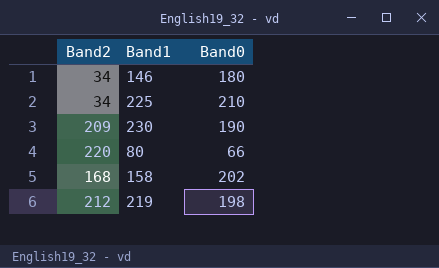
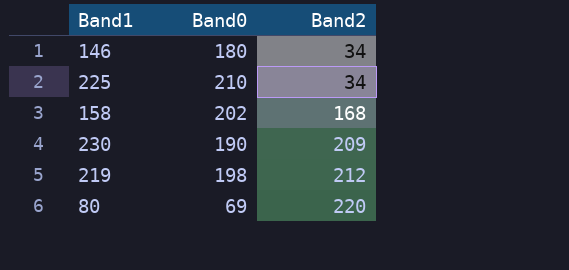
row order: none -> Band2 ascending
column Band2 | position: 1 -> 3
80 | Band0: 66 -> 69

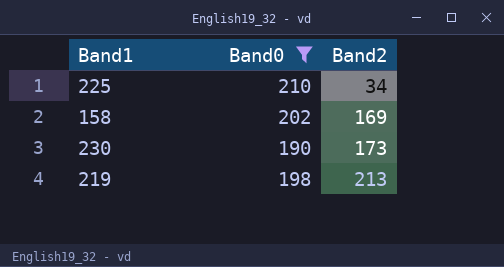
filter: none -> Band0 >= 190
158 | Band2: 168 -> 169
230 | Band2: 209 -> 173
219 | Band2: 212 -> 213

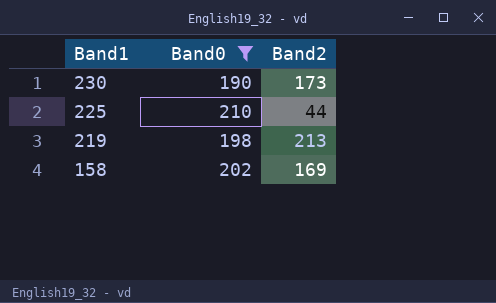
row order: Band2 ascending -> Band1 descending
225 | Band2: 34 -> 44

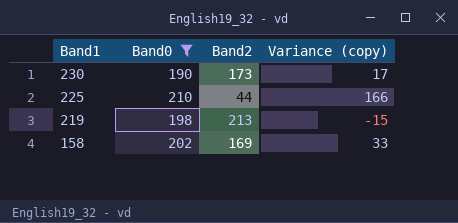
column Variance (copy) | formula: none -> [Band0] - [Band2]

